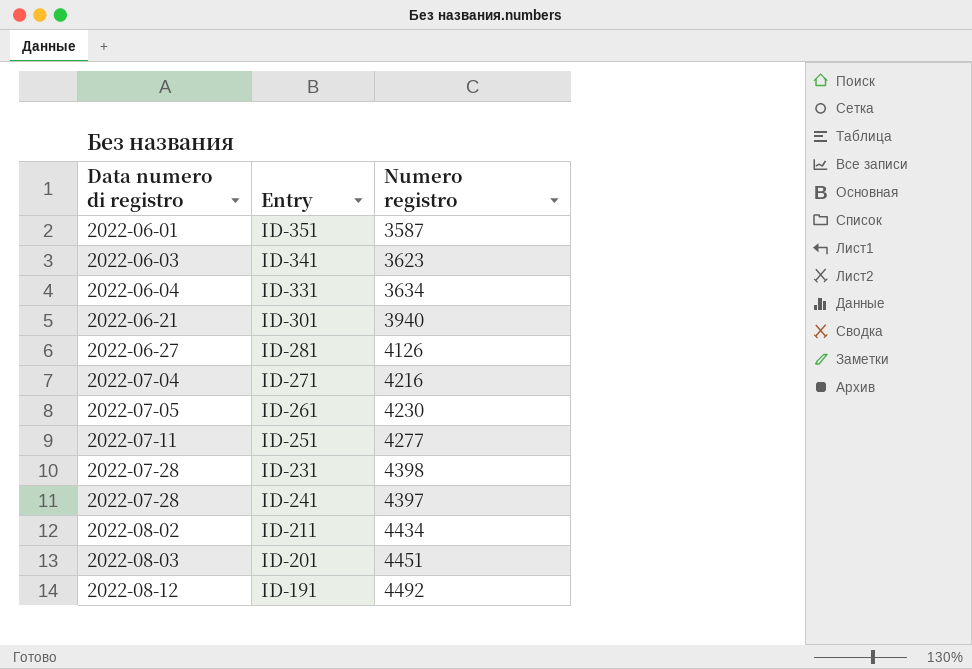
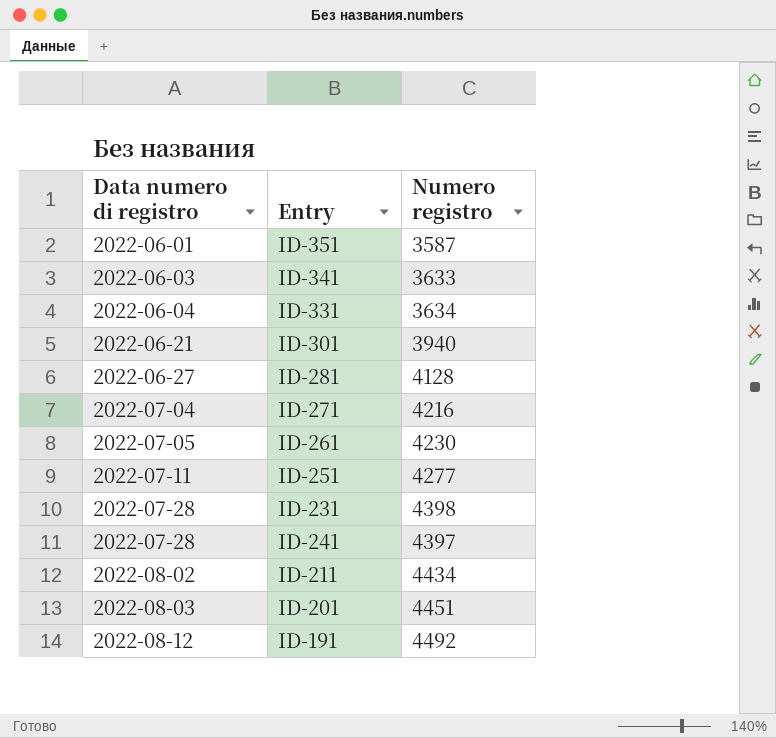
ID-341 | Numero registro: 3623 -> 3633
ID-281 | Numero registro: 4126 -> 4128

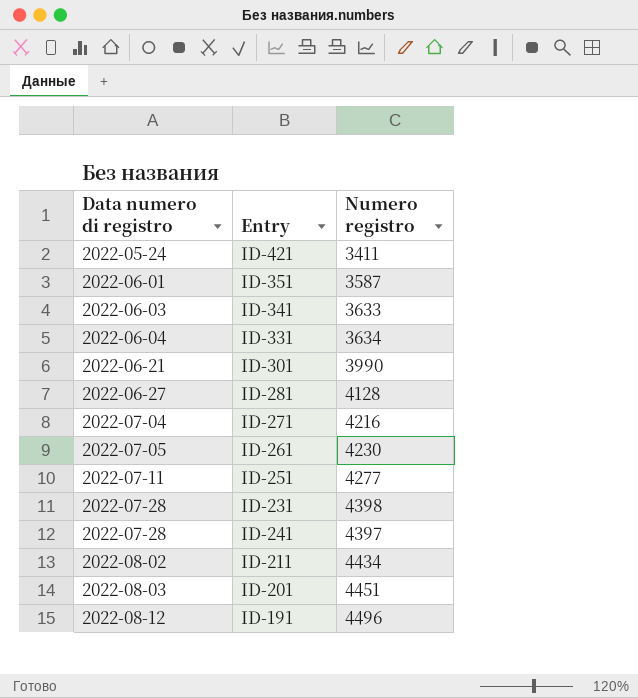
row ID-421: none -> 2022-05-24 | 3411
ID-301 | Numero registro: 3940 -> 3990
ID-191 | Numero registro: 4492 -> 4496

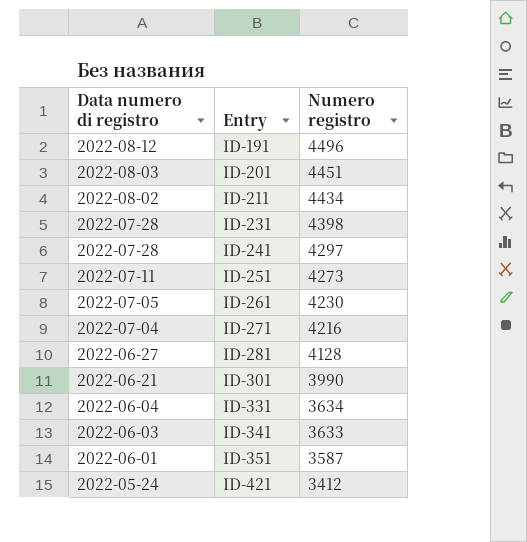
row order: Data numero di registro ascending -> Data numero di registro descending
ID-241 | Numero registro: 4397 -> 4297
ID-251 | Numero registro: 4277 -> 4273
ID-421 | Numero registro: 3411 -> 3412

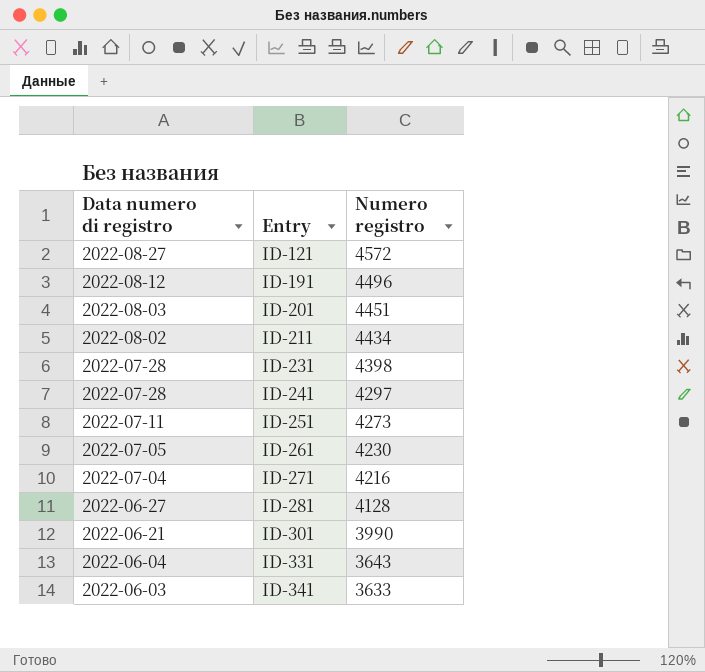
row ID-351: 2022-06-01 | 3587 -> none
row ID-421: 2022-05-24 | 3412 -> none
row ID-121: none -> 2022-08-27 | 4572
ID-331 | Numero registro: 3634 -> 3643

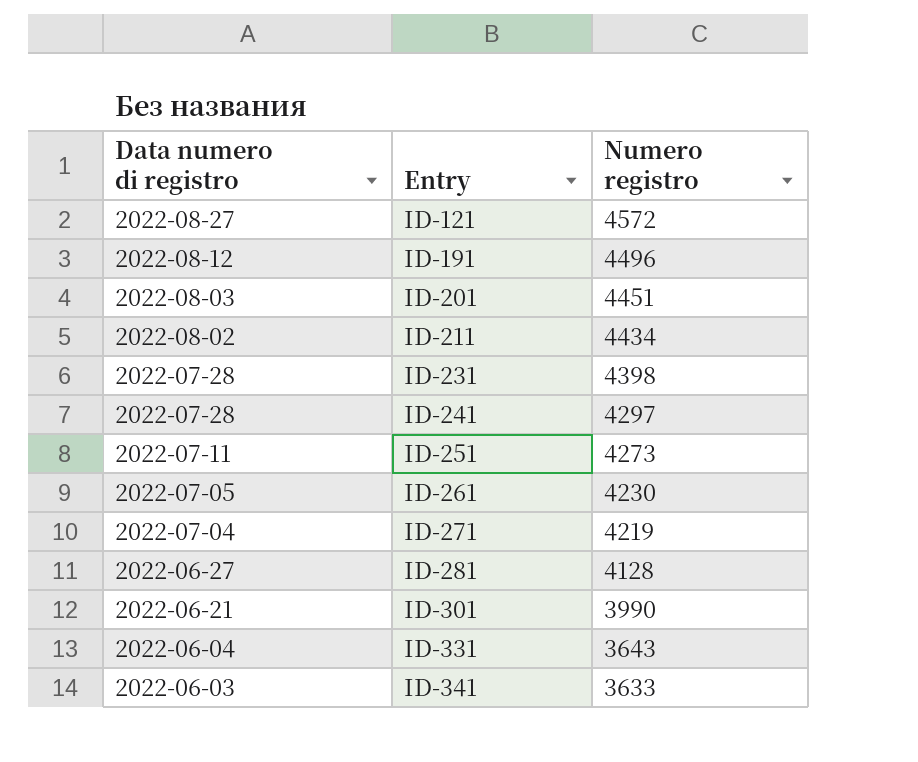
ID-271 | Numero registro: 4216 -> 4219

